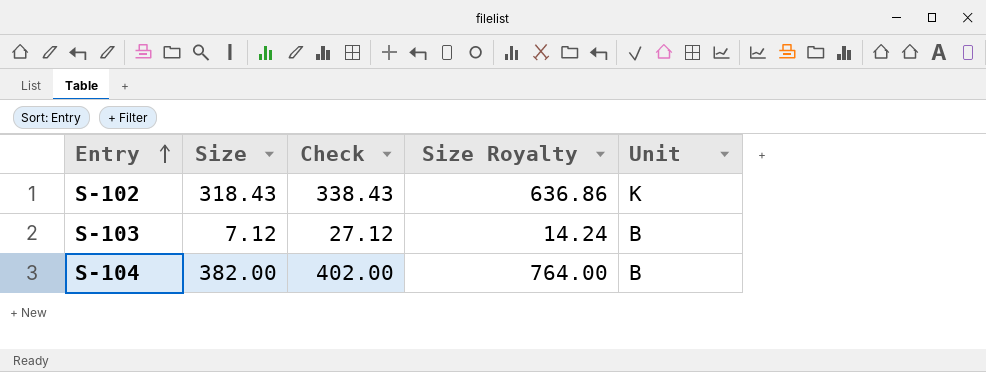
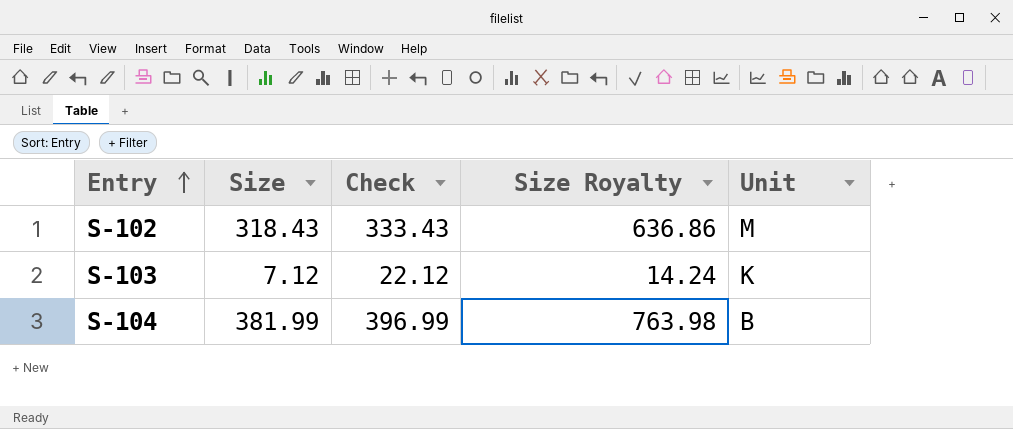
column Check | formula: [Size] + 20 -> [Size] + 15
S-102 | Unit: K -> M
S-103 | Unit: B -> K
S-104 | Size: 382.00 -> 381.99
S-104 | Size Royalty: 764.00 -> 763.98

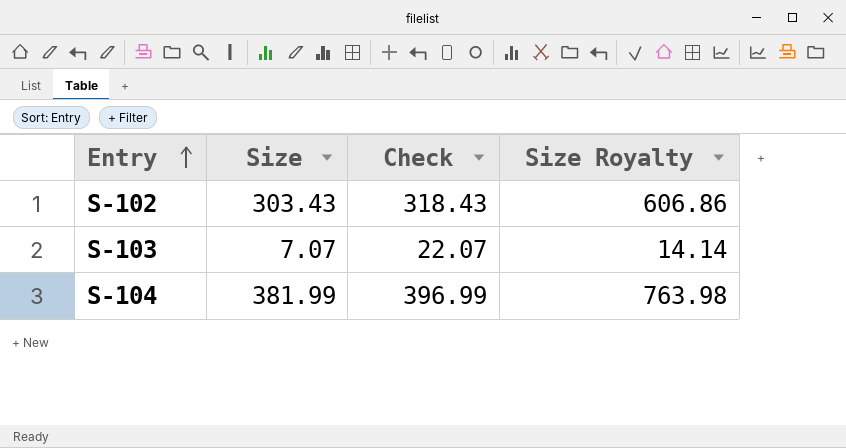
column Unit | position: 5 -> none
S-102 | Size: 318.43 -> 303.43
S-102 | Check: 333.43 -> 318.43
S-102 | Size Royalty: 636.86 -> 606.86
S-103 | Size: 7.12 -> 7.07
S-103 | Check: 22.12 -> 22.07
S-103 | Size Royalty: 14.24 -> 14.14

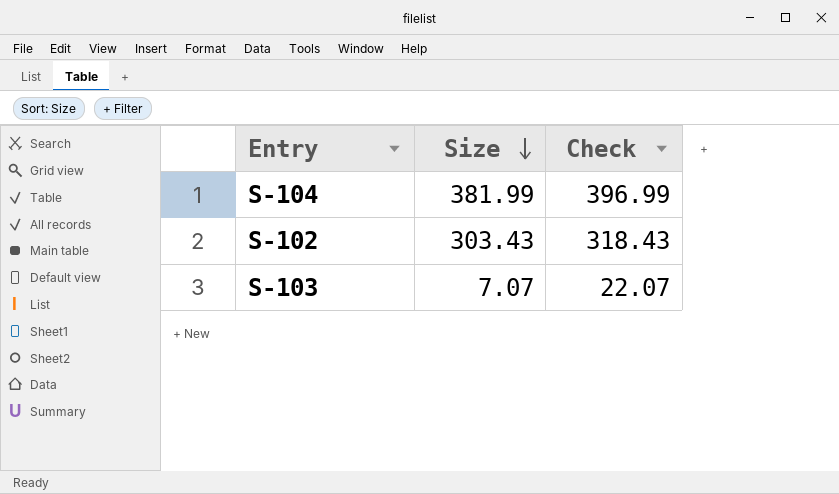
row order: Entry ascending -> Size descending
column Size Royalty | formula: [Size] * 2 -> none

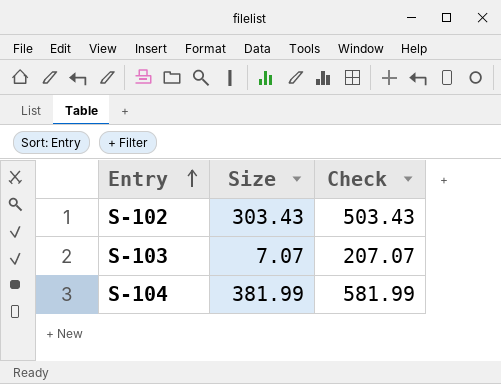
row order: Size descending -> Entry ascending
column Check | formula: [Size] + 15 -> [Size] + 200

